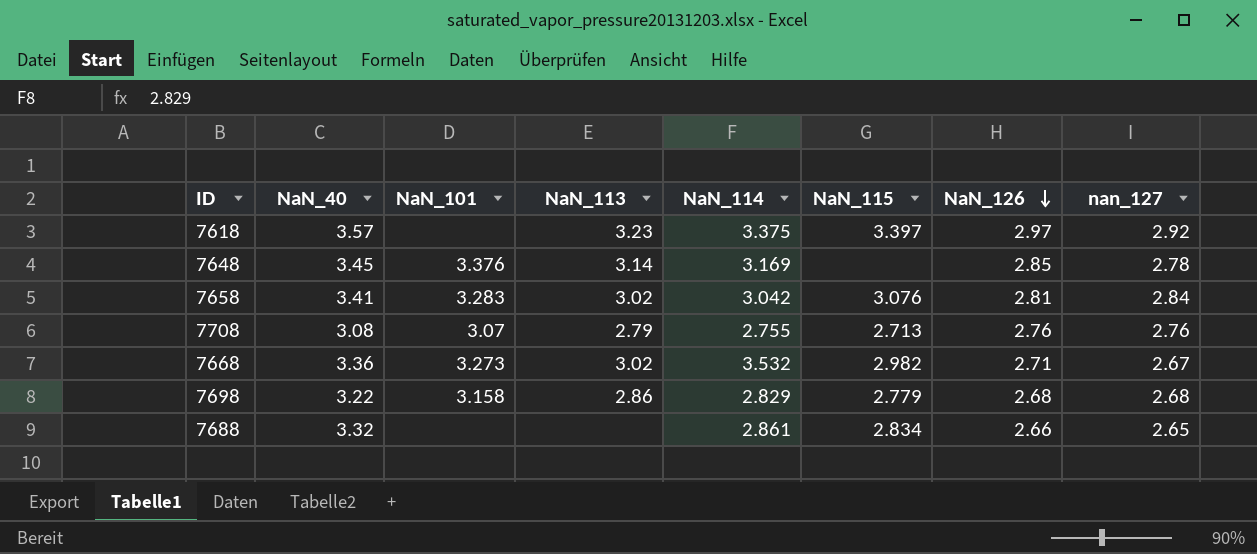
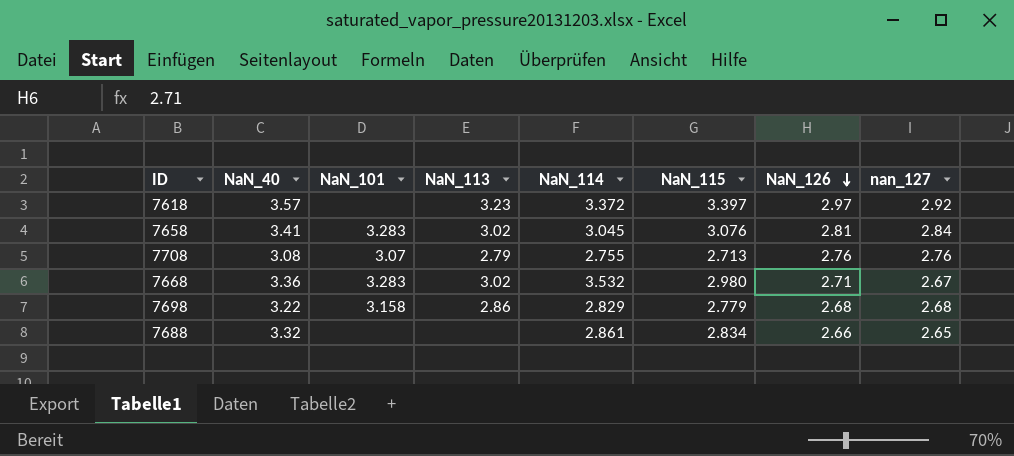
row 7648: 3.45 | 3.376 | 3.14 | 3.169 | none | 2.85 | 2.78 -> none
7618 | NaN_114: 3.375 -> 3.372
7658 | NaN_114: 3.042 -> 3.045
7668 | NaN_101: 3.273 -> 3.283
7668 | NaN_115: 2.982 -> 2.980

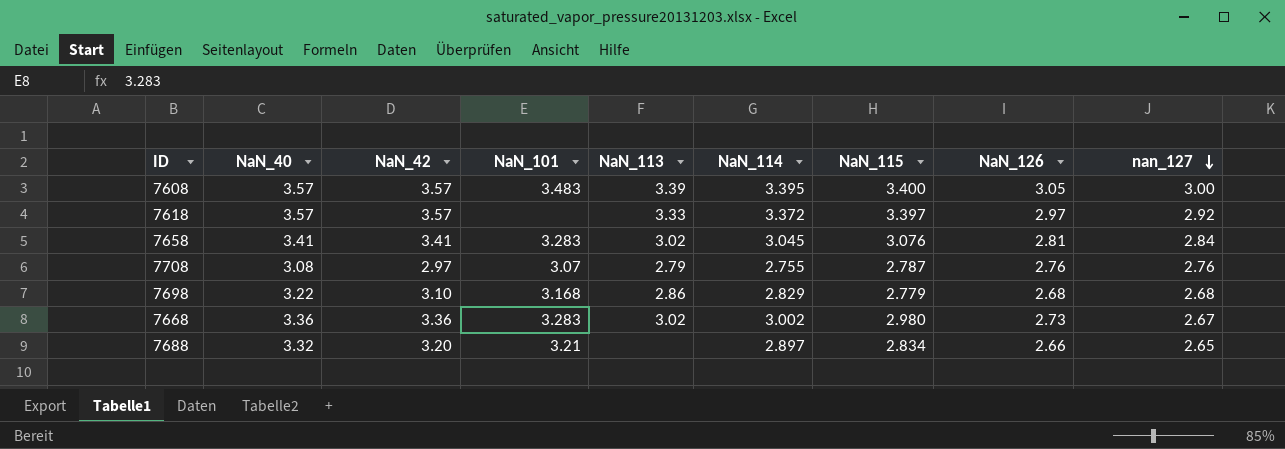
row order: NaN_126 descending -> nan_127 descending
column NaN_42 | position: none -> 3
row 7608: none -> 3.57 | 3.57 | 3.483 | 3.39 | 3.395 | 3.400 | 3.05 | 3.00
7618 | NaN_113: 3.23 -> 3.33
7708 | NaN_115: 2.713 -> 2.787
7698 | NaN_101: 3.158 -> 3.168
7668 | NaN_114: 3.532 -> 3.002
7668 | NaN_126: 2.71 -> 2.73
7688 | NaN_101: none -> 3.21
7688 | NaN_114: 2.861 -> 2.897

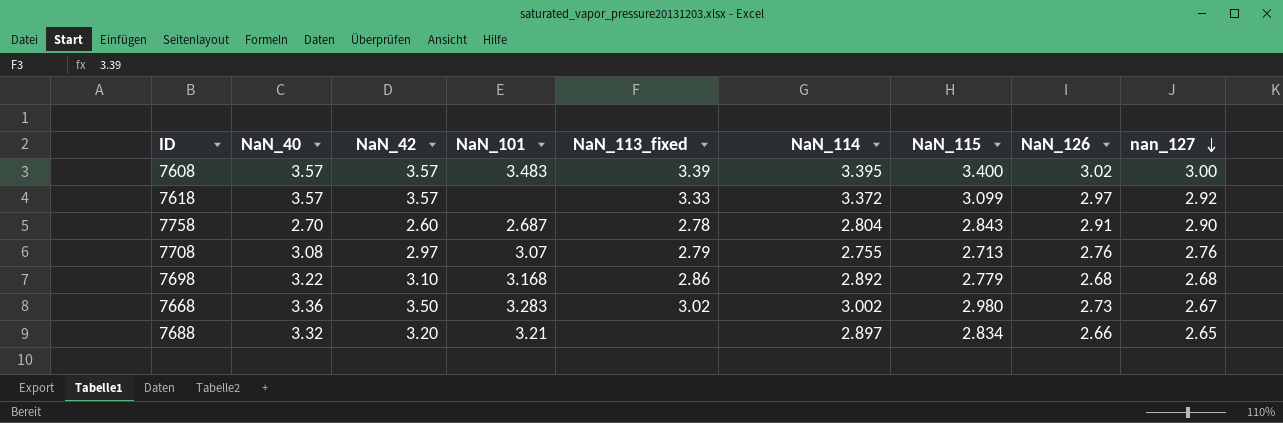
column name: NaN_113 -> NaN_113_fixed
row 7658: 3.41 | 3.41 | 3.283 | 3.02 | 3.045 | 3.076 | 2.81 | 2.84 -> none
7608 | NaN_126: 3.05 -> 3.02
7618 | NaN_115: 3.397 -> 3.099
row 7758: none -> 2.70 | 2.60 | 2.687 | 2.78 | 2.804 | 2.843 | 2.91 | 2.90
7708 | NaN_115: 2.787 -> 2.713
7698 | NaN_114: 2.829 -> 2.892
7668 | NaN_42: 3.36 -> 3.50

